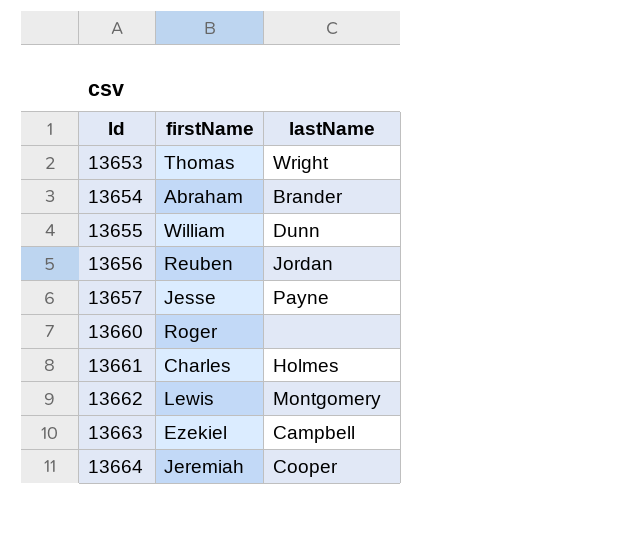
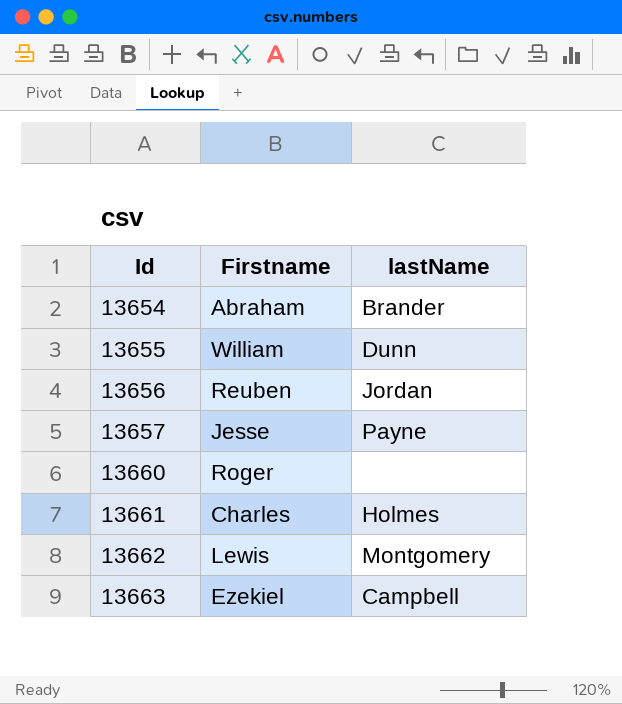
column name: firstName -> Firstname
row 13653: Thomas | Wright -> none
row 13664: Jeremiah | Cooper -> none

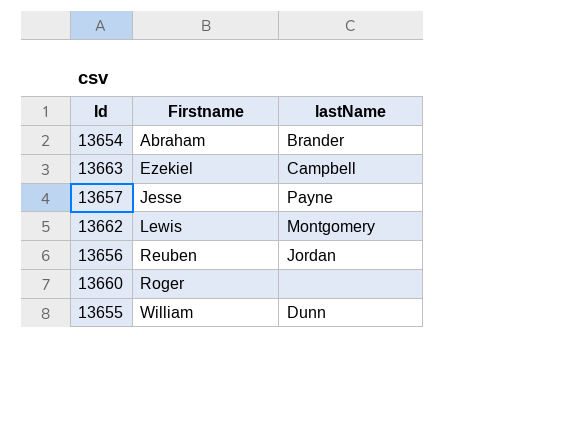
row order: Id ascending -> Firstname ascending
row 13661: Charles | Holmes -> none

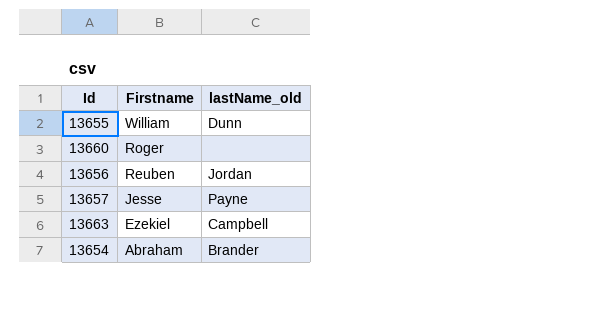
row order: Firstname ascending -> Firstname descending
column name: lastName -> lastName_old
row 13662: Lewis | Montgomery -> none

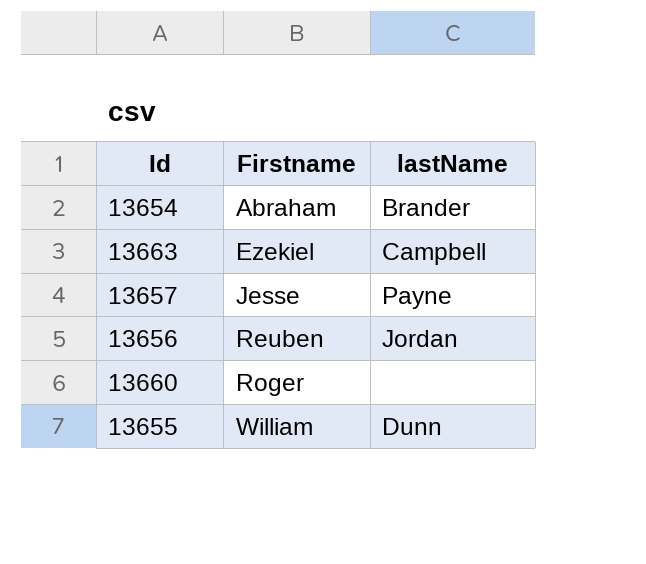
row order: Firstname descending -> Firstname ascending
column name: lastName_old -> lastName

